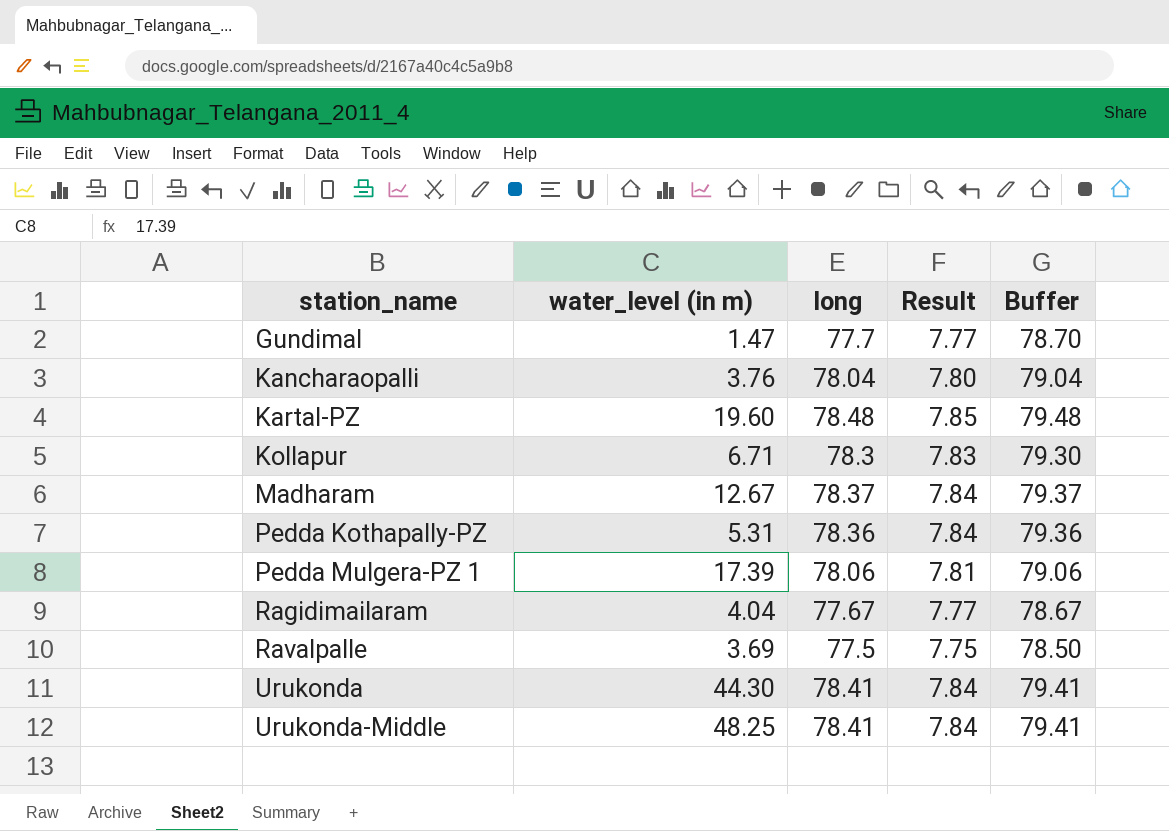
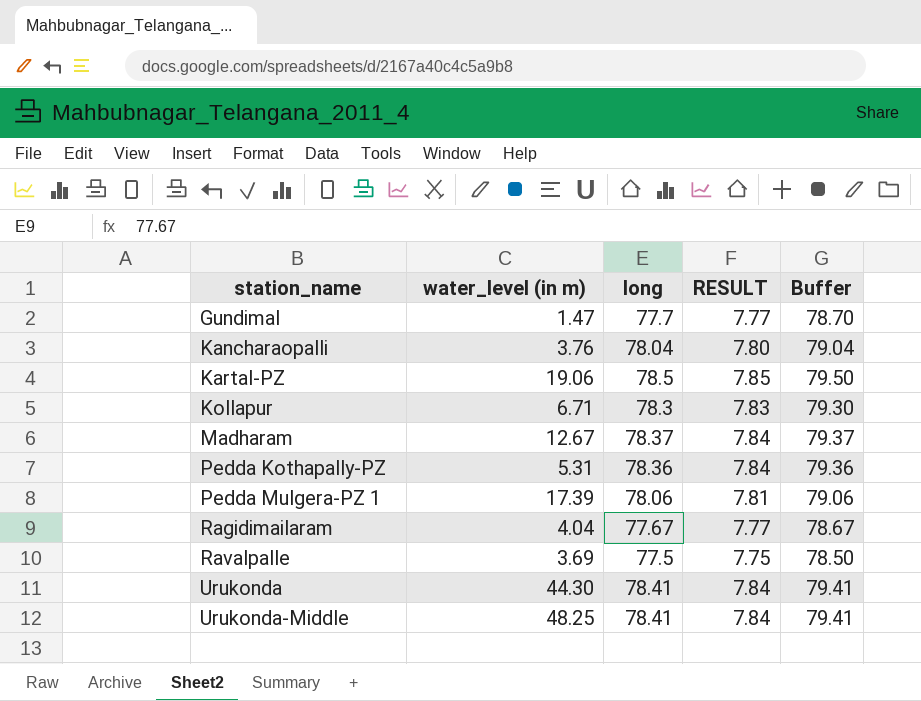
column name: Result -> RESULT
Kartal-PZ | water_level (in m): 19.60 -> 19.06
Kartal-PZ | long: 78.48 -> 78.5
Kartal-PZ | Buffer: 79.48 -> 79.50

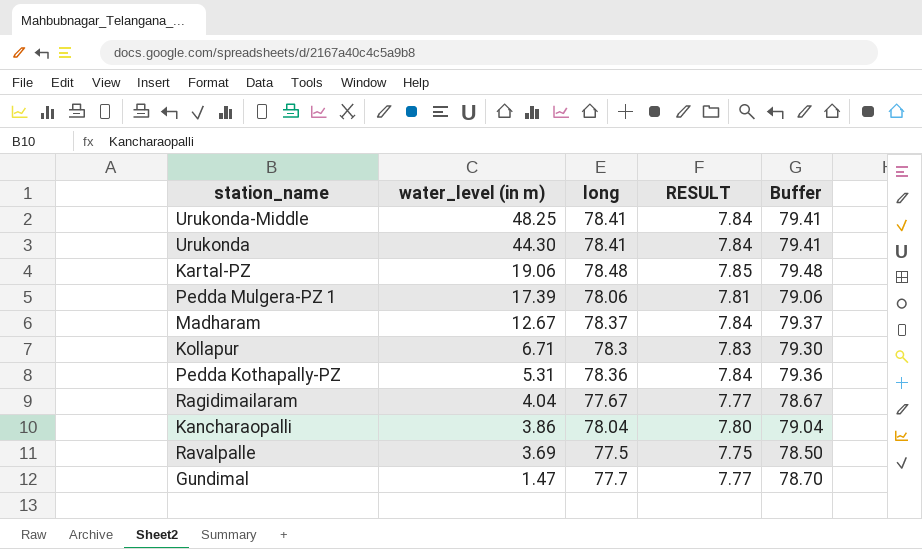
row order: station_name ascending -> water_level (in m) descending
Kartal-PZ | long: 78.5 -> 78.48
Kartal-PZ | Buffer: 79.50 -> 79.48
Kancharaopalli | water_level (in m): 3.76 -> 3.86

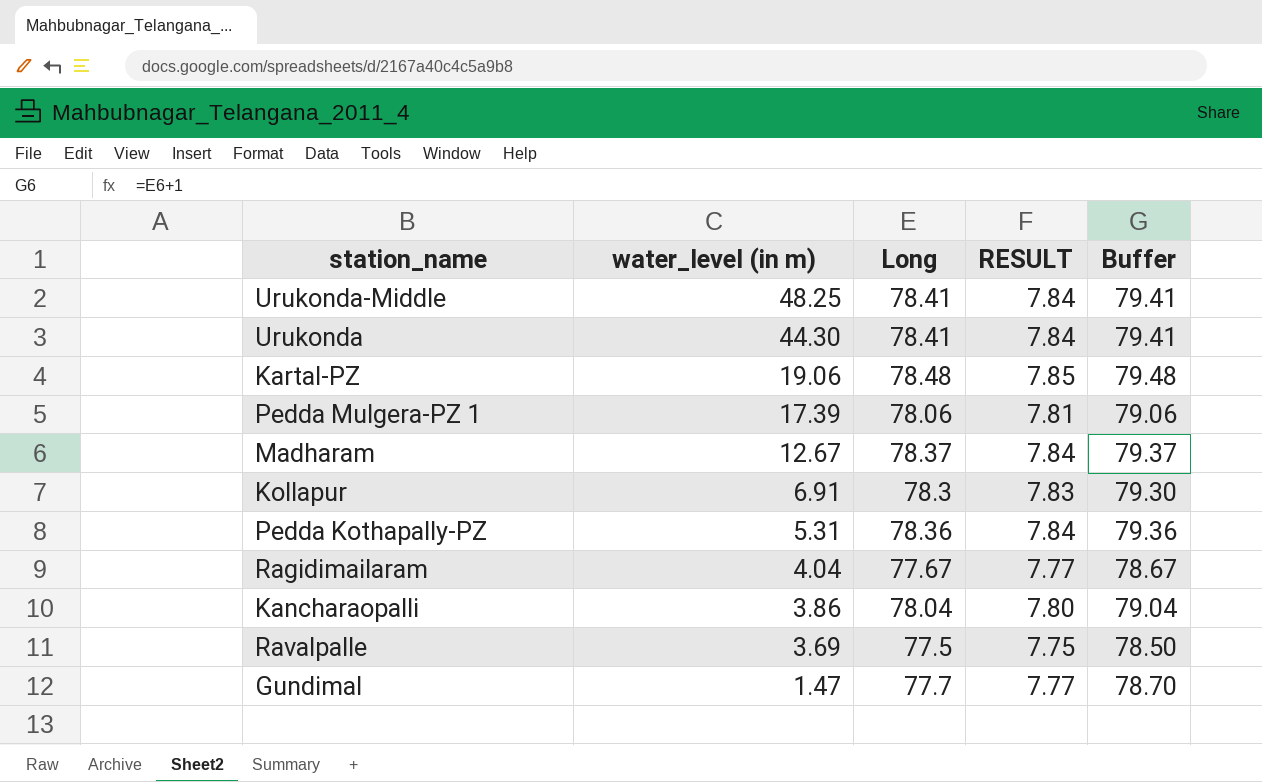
column name: long -> Long
Kollapur | water_level (in m): 6.71 -> 6.91

